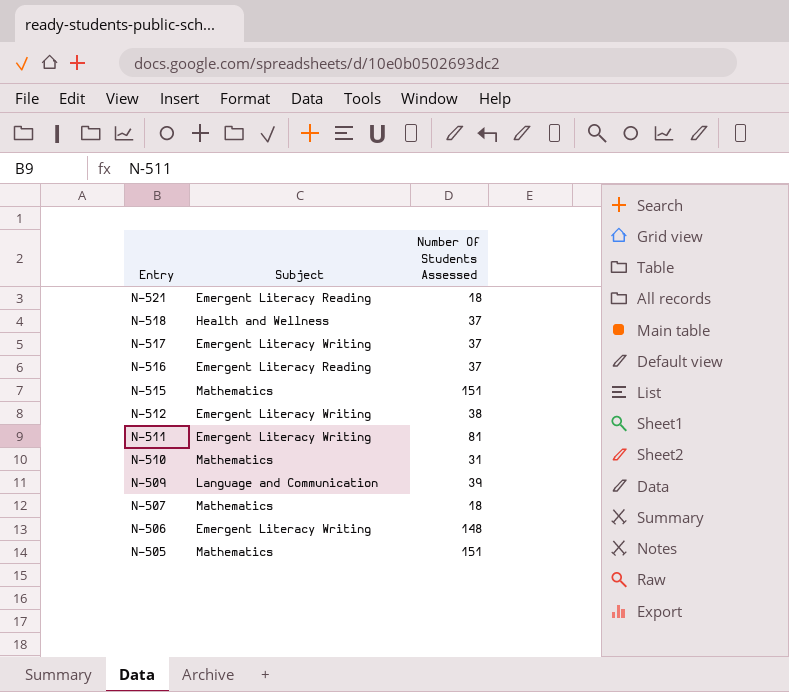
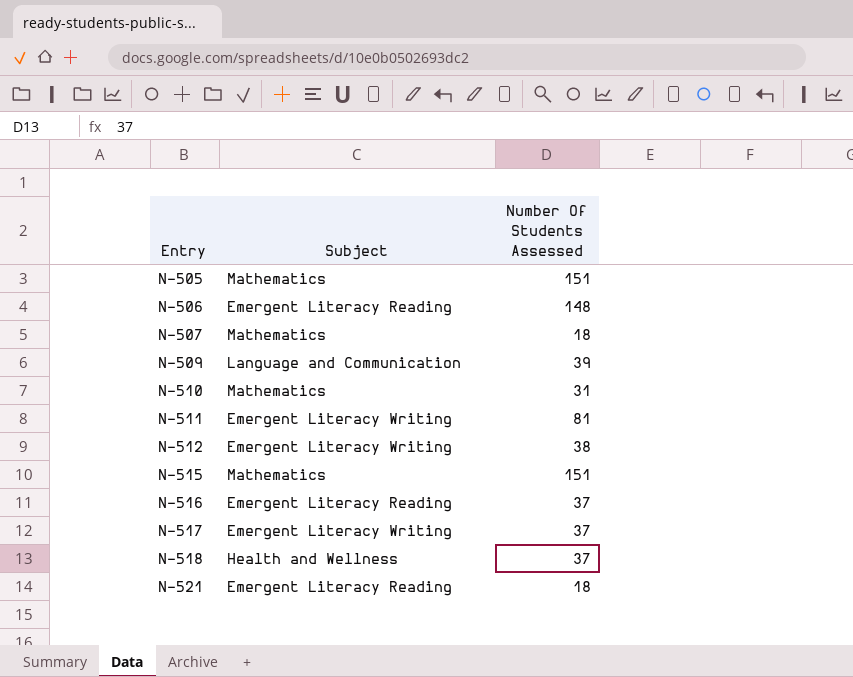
row order: Entry descending -> Entry ascending
N-506 | Subject: Emergent Literacy Writing -> Emergent Literacy Reading

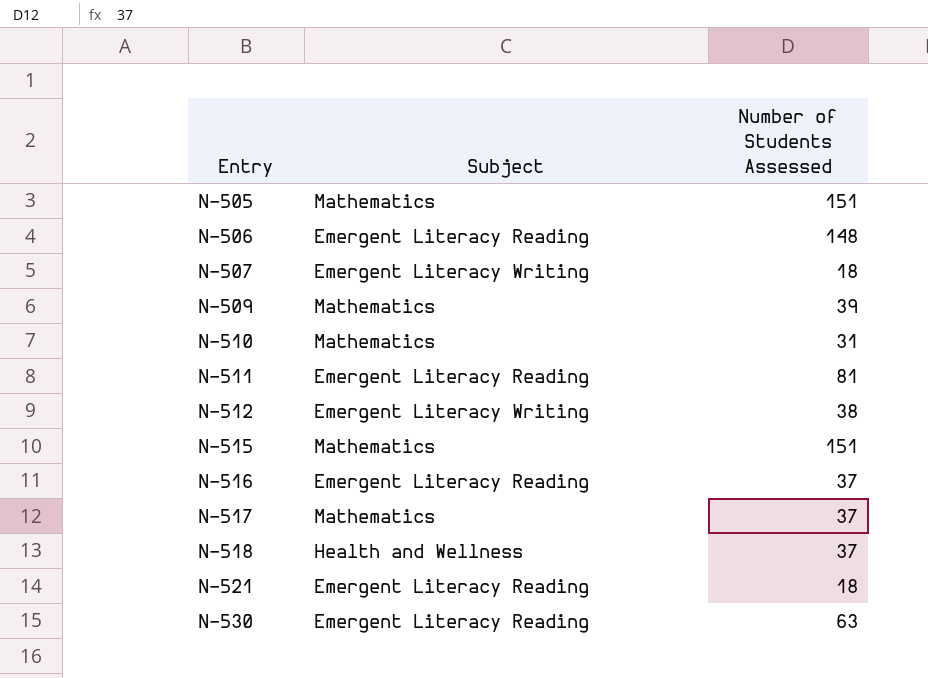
column name: Number Of Students Assessed -> Number of Students Assessed
N-507 | Subject: Mathematics -> Emergent Literacy Writing
N-509 | Subject: Language and Communication -> Mathematics
N-511 | Subject: Emergent Literacy Writing -> Emergent Literacy Reading
N-517 | Subject: Emergent Literacy Writing -> Mathematics
row N-530: none -> Emergent Literacy Reading | 63

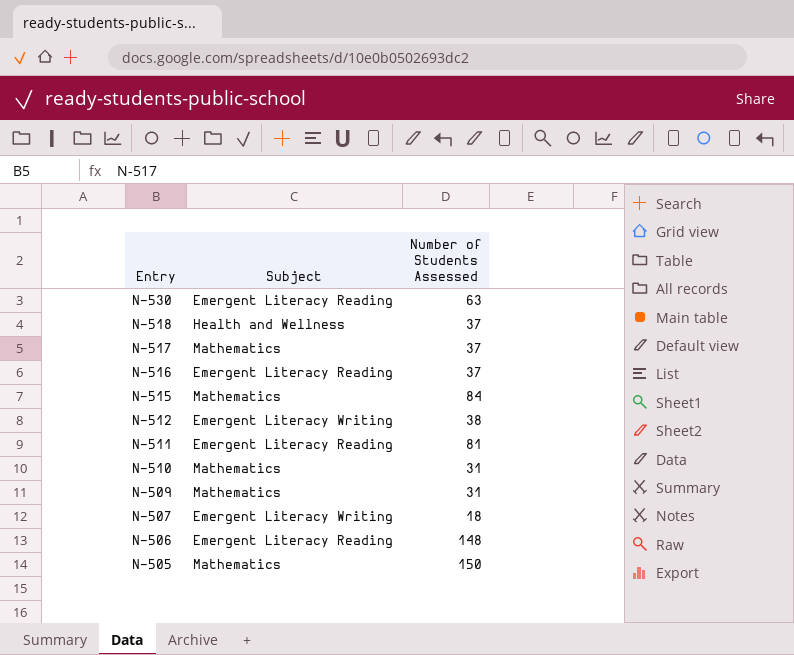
row order: Entry ascending -> Entry descending
row N-521: Emergent Literacy Reading | 18 -> none
N-515 | Number of Students Assessed: 151 -> 84
N-509 | Number of Students Assessed: 39 -> 31
N-505 | Number of Students Assessed: 151 -> 150

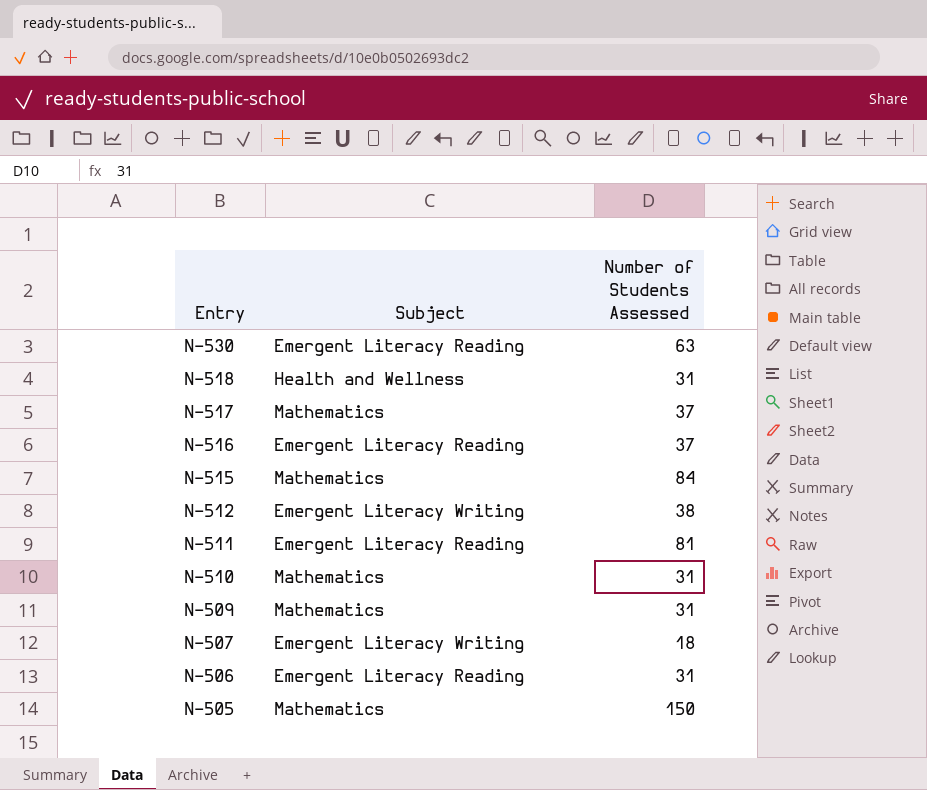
N-518 | Number of Students Assessed: 37 -> 31
N-506 | Number of Students Assessed: 148 -> 31

